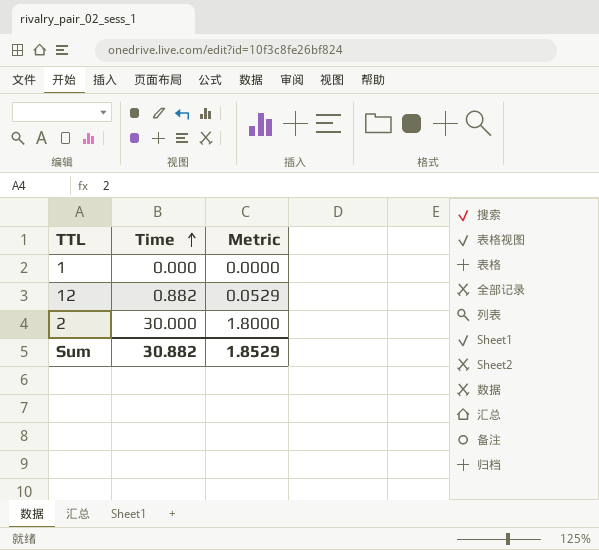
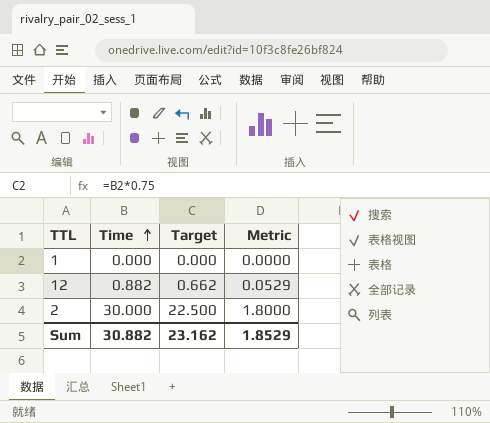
column Target | formula: none -> [Time] * 0.75

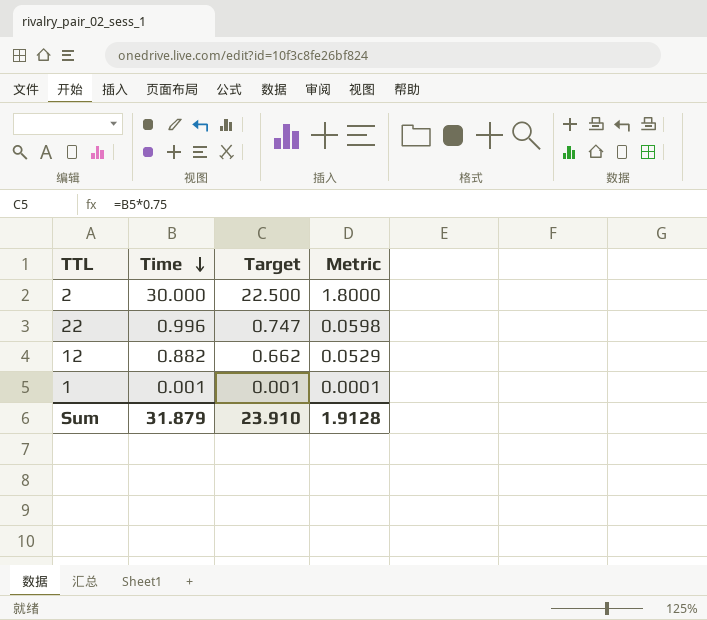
row order: Time ascending -> Time descending
row 22: none -> 0.996 | 0.747 | 0.0598
1 | Time: 0.000 -> 0.001
1 | Target: 0.000 -> 0.001
1 | Metric: 0.0000 -> 0.0001
Sum | Time: 30.882 -> 31.879
Sum | Target: 23.162 -> 23.910
Sum | Metric: 1.8529 -> 1.9128

